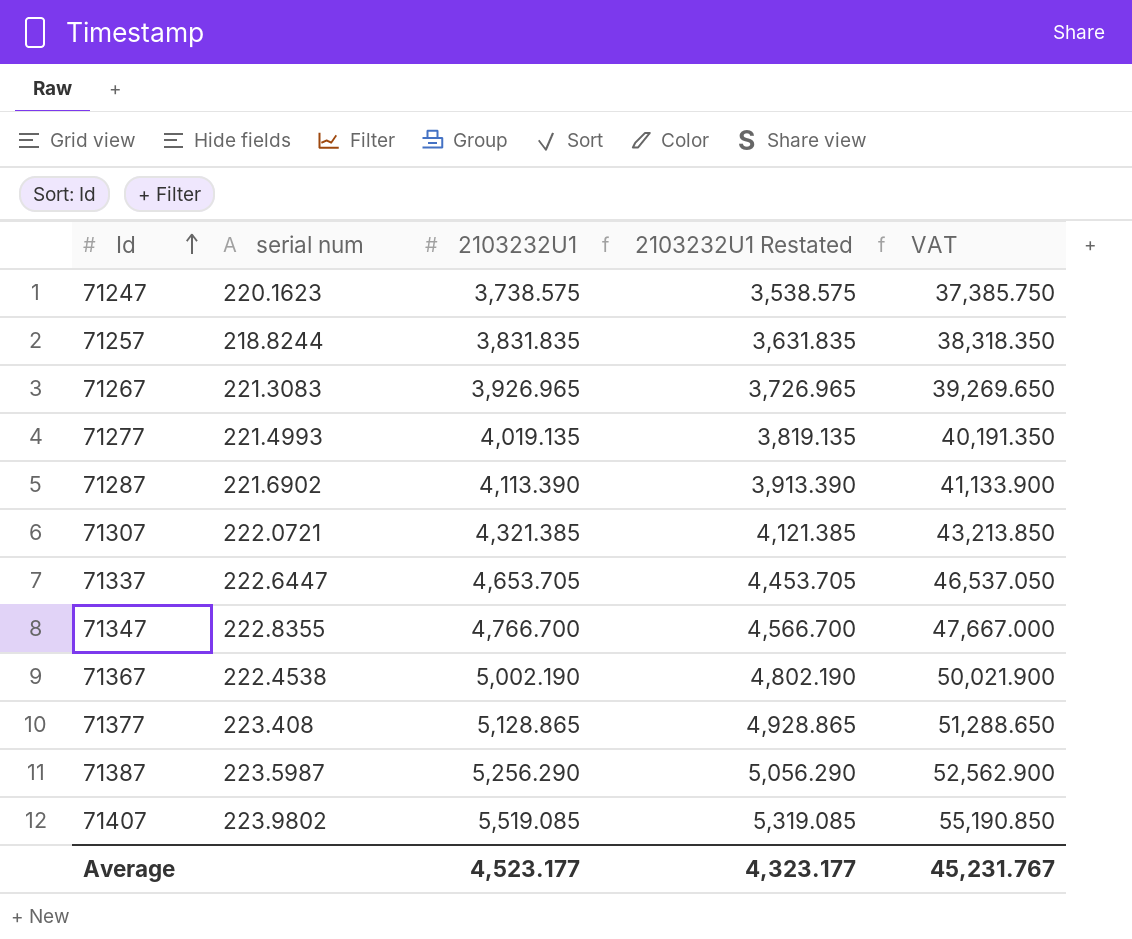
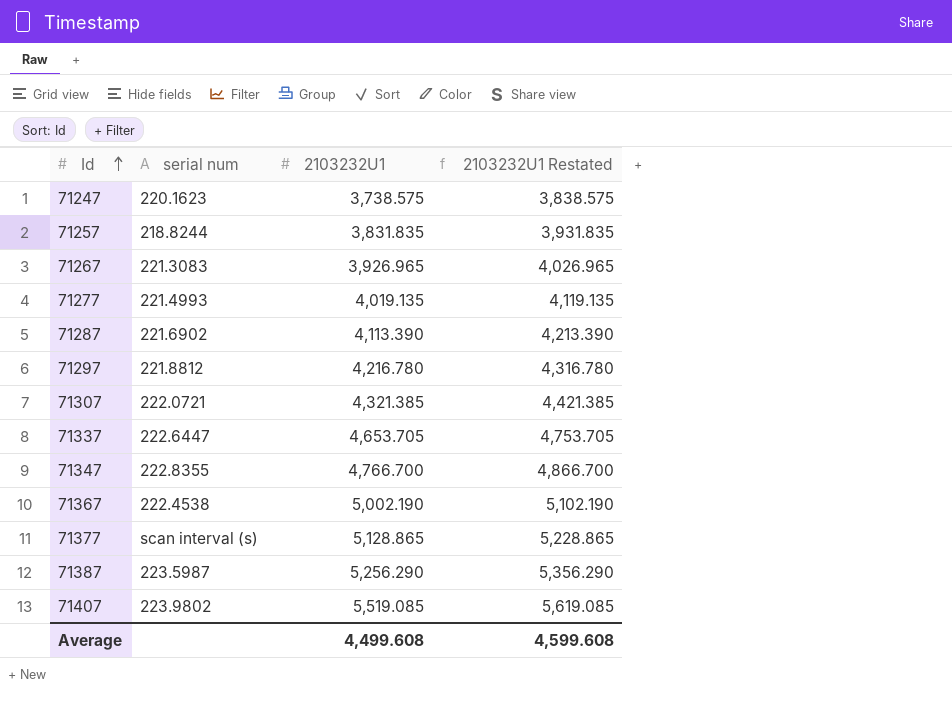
column VAT | formula: [2103232U1] * 10 -> none
column 2103232U1 Restated | formula: [2103232U1] - 200 -> [2103232U1] + 100
row 71297: none -> 221.8812 | 4,216.780 | 4,316.780
71377 | serial num: 223.408 -> scan interval (s)
Average | 2103232U1: 4,523.177 -> 4,499.608
Average | 2103232U1 Restated: 4,323.177 -> 4,599.608

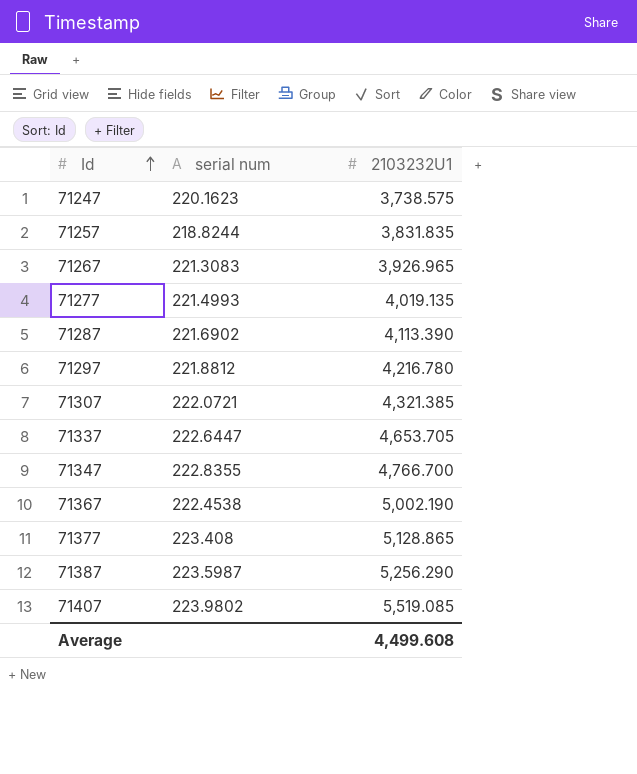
column 2103232U1 Restated | formula: [2103232U1] + 100 -> none
71377 | serial num: scan interval (s) -> 223.408

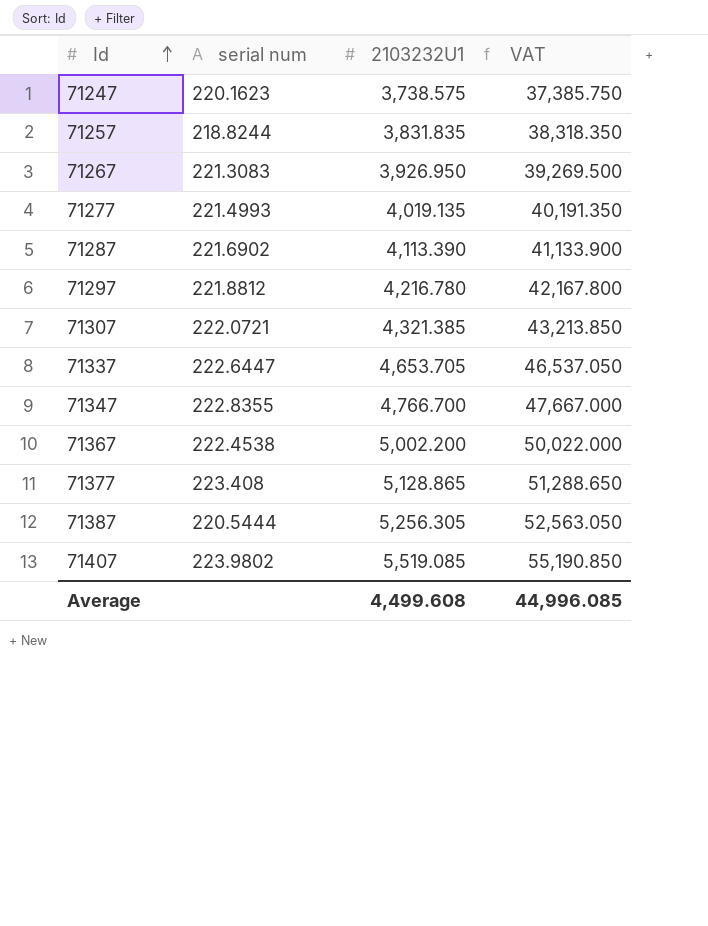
column VAT | formula: none -> [2103232U1] * 10
71267 | 2103232U1: 3,926.965 -> 3,926.950
71367 | 2103232U1: 5,002.190 -> 5,002.200
71387 | serial num: 223.5987 -> 220.5444
71387 | 2103232U1: 5,256.290 -> 5,256.305

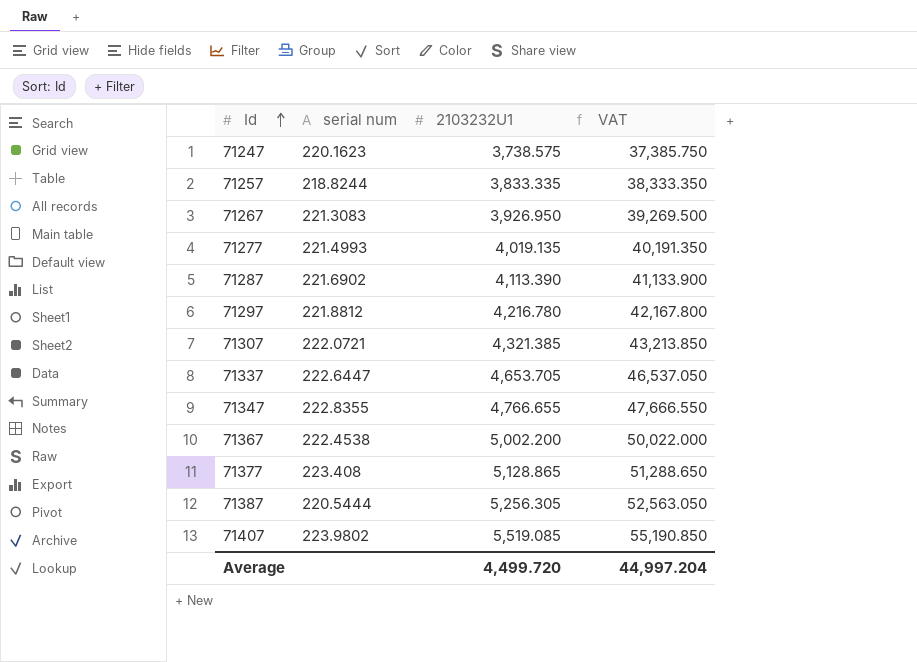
71257 | 2103232U1: 3,831.835 -> 3,833.335
71257 | VAT: 38,318.350 -> 38,333.350
71347 | 2103232U1: 4,766.700 -> 4,766.655
71347 | VAT: 47,667.000 -> 47,666.550
Average | 2103232U1: 4,499.608 -> 4,499.720
Average | VAT: 44,996.085 -> 44,997.204

